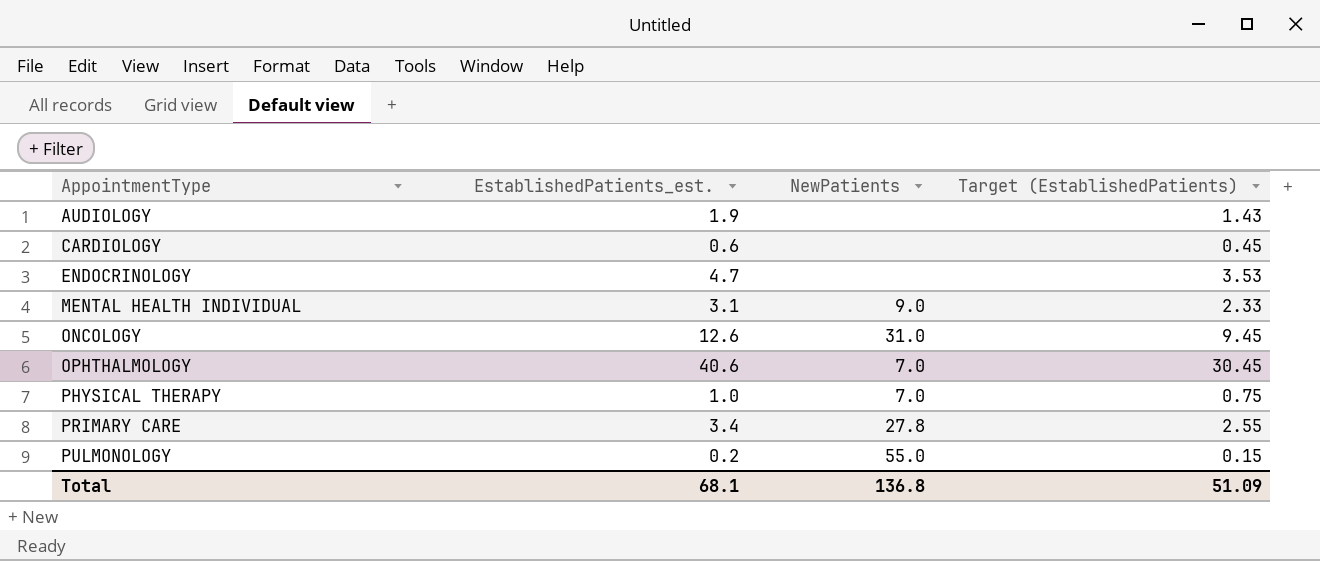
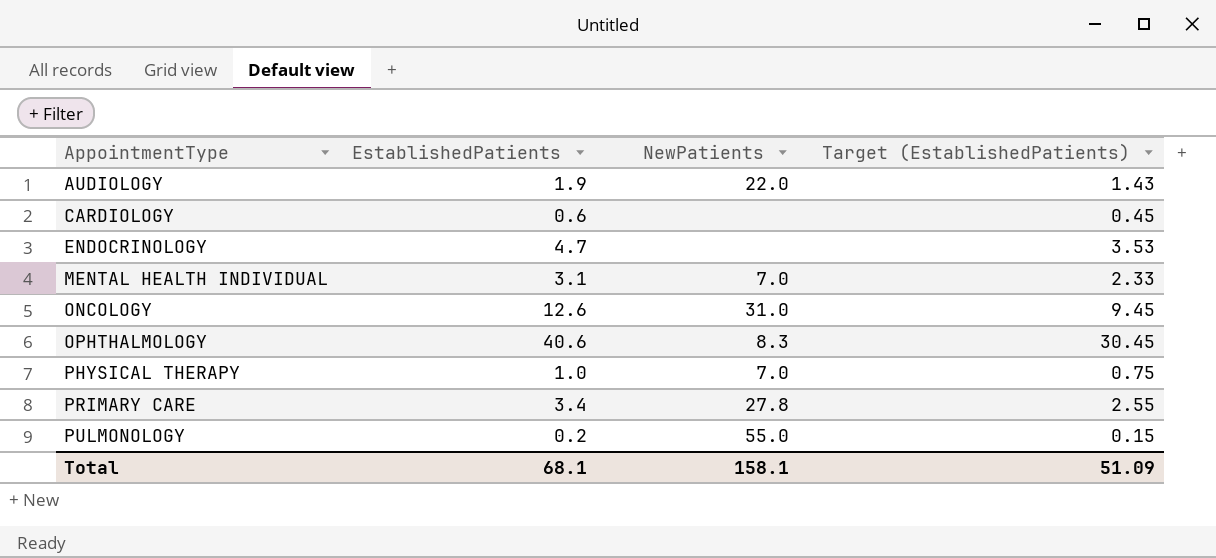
column name: EstablishedPatients_est. -> EstablishedPatients
AUDIOLOGY | NewPatients: none -> 22.0
MENTAL HEALTH INDIVIDUAL | NewPatients: 9.0 -> 7.0
OPHTHALMOLOGY | NewPatients: 7.0 -> 8.3
Total | NewPatients: 136.8 -> 158.1

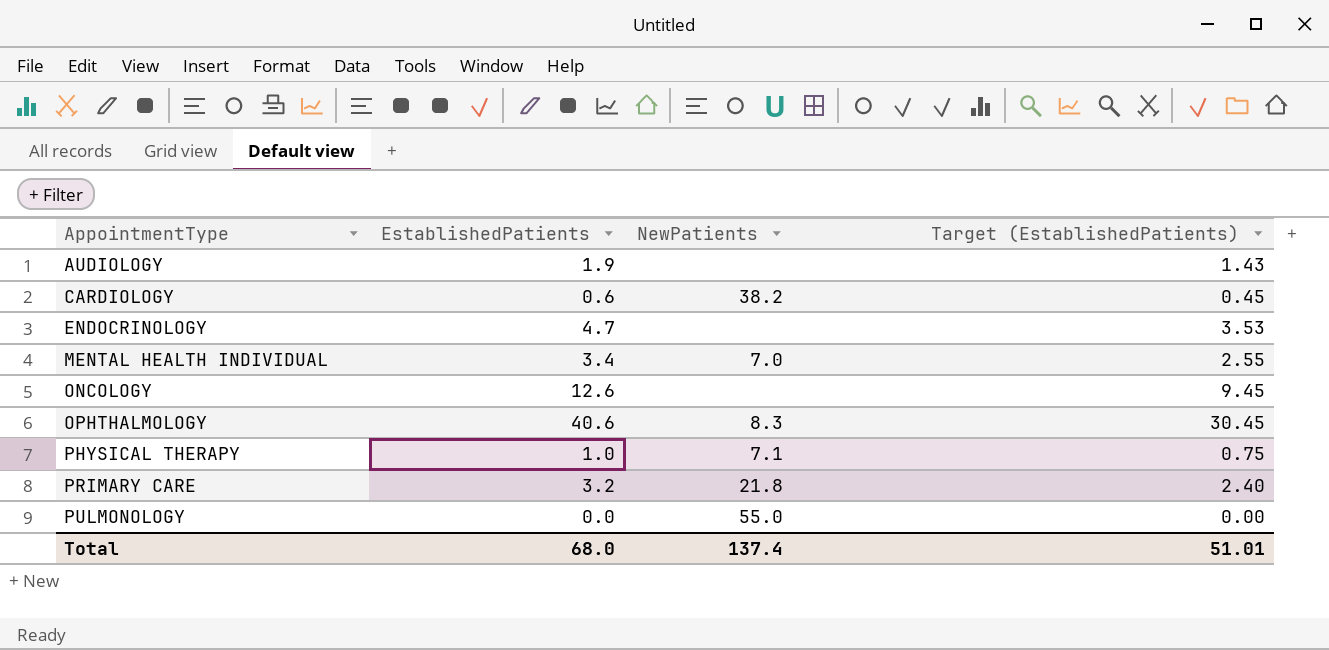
AUDIOLOGY | NewPatients: 22.0 -> none
CARDIOLOGY | NewPatients: none -> 38.2
MENTAL HEALTH INDIVIDUAL | EstablishedPatients: 3.1 -> 3.4
MENTAL HEALTH INDIVIDUAL | Target (EstablishedPatients): 2.33 -> 2.55
ONCOLOGY | NewPatients: 31.0 -> none
PHYSICAL THERAPY | NewPatients: 7.0 -> 7.1
PRIMARY CARE | EstablishedPatients: 3.4 -> 3.2
PRIMARY CARE | NewPatients: 27.8 -> 21.8
PRIMARY CARE | Target (EstablishedPatients): 2.55 -> 2.40
PULMONOLOGY | EstablishedPatients: 0.2 -> 0.0
PULMONOLOGY | Target (EstablishedPatients): 0.15 -> 0.00
Total | EstablishedPatients: 68.1 -> 68.0
Total | NewPatients: 158.1 -> 137.4
Total | Target (EstablishedPatients): 51.09 -> 51.01

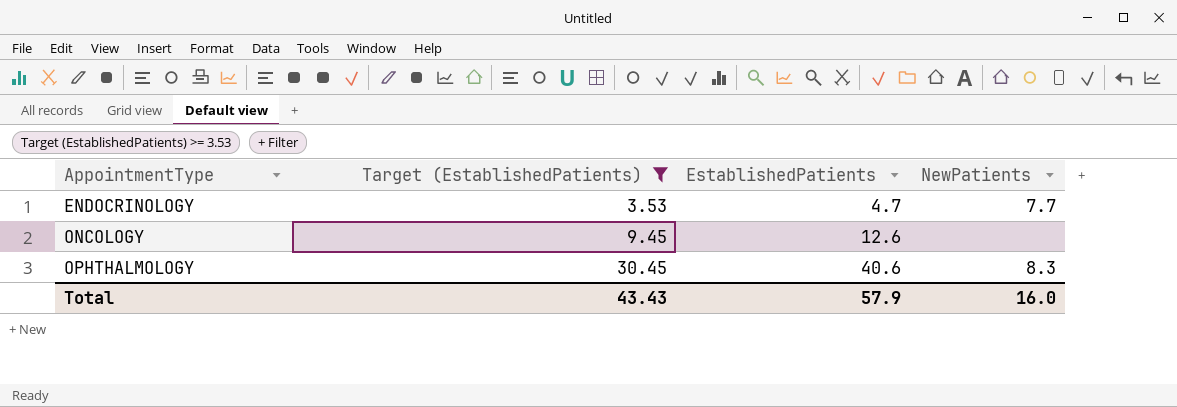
filter: none -> Target (EstablishedPatients) >= 3.53
column Target (EstablishedPatients) | position: 4 -> 2
ENDOCRINOLOGY | NewPatients: none -> 7.7
Total | Target (EstablishedPatients): 51.01 -> 43.43
Total | EstablishedPatients: 68.0 -> 57.9
Total | NewPatients: 137.4 -> 16.0

